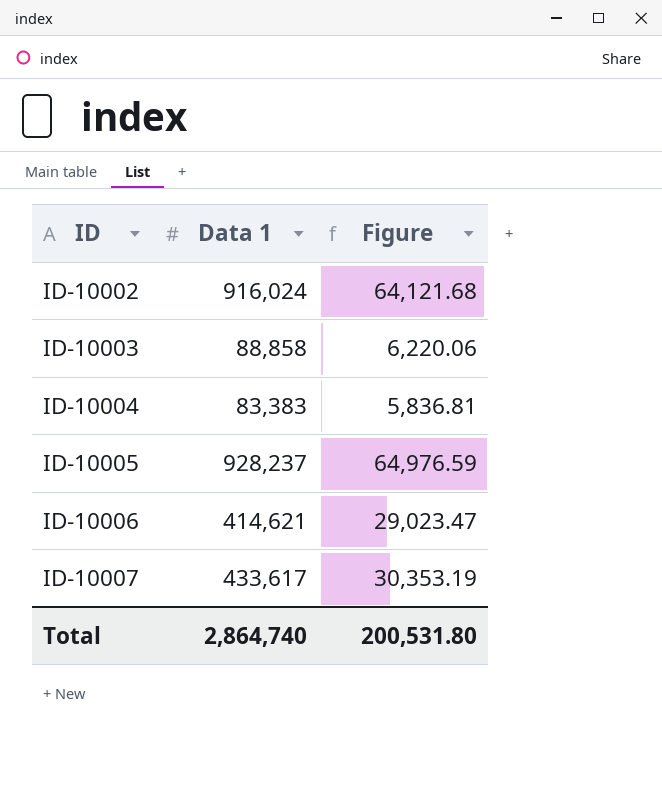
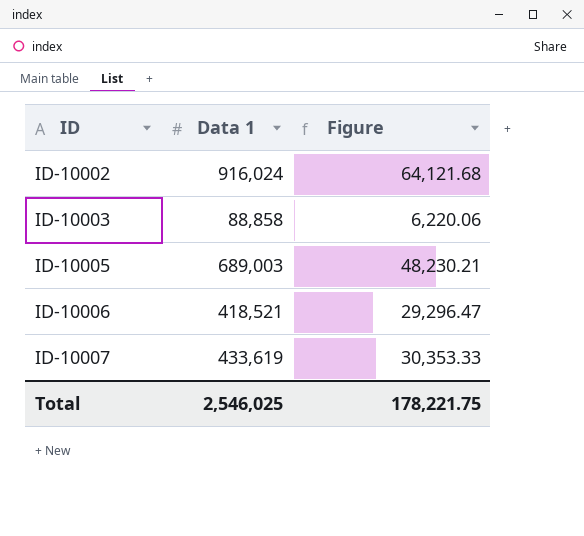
row ID-10004: 83,383 | 5,836.81 -> none
ID-10005 | Data 1: 928,237 -> 689,003
ID-10005 | Figure: 64,976.59 -> 48,230.21
ID-10006 | Data 1: 414,621 -> 418,521
ID-10006 | Figure: 29,023.47 -> 29,296.47
ID-10007 | Data 1: 433,617 -> 433,619
ID-10007 | Figure: 30,353.19 -> 30,353.33
Total | Data 1: 2,864,740 -> 2,546,025
Total | Figure: 200,531.80 -> 178,221.75

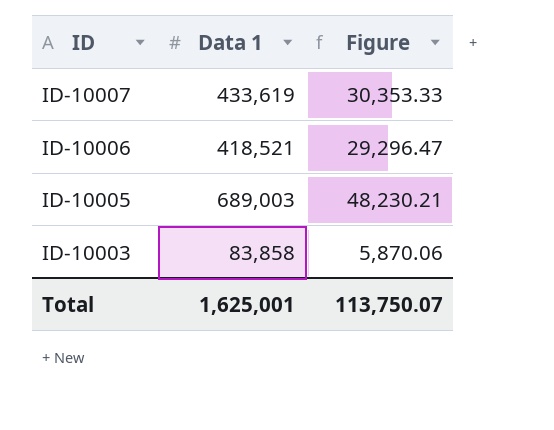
row order: ID ascending -> ID descending
row ID-10002: 916,024 | 64,121.68 -> none
ID-10003 | Data 1: 88,858 -> 83,858
ID-10003 | Figure: 6,220.06 -> 5,870.06
Total | Data 1: 2,546,025 -> 1,625,001
Total | Figure: 178,221.75 -> 113,750.07

